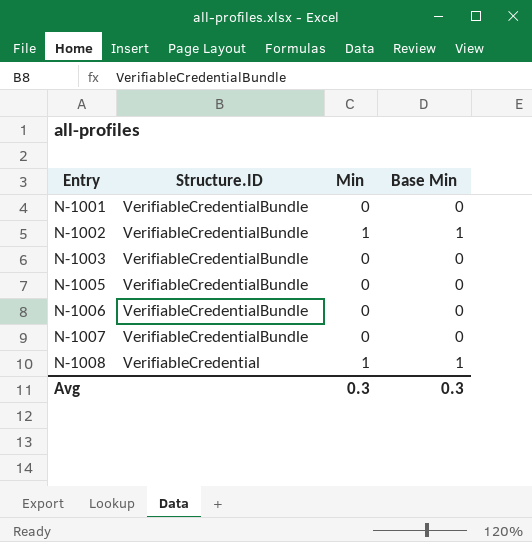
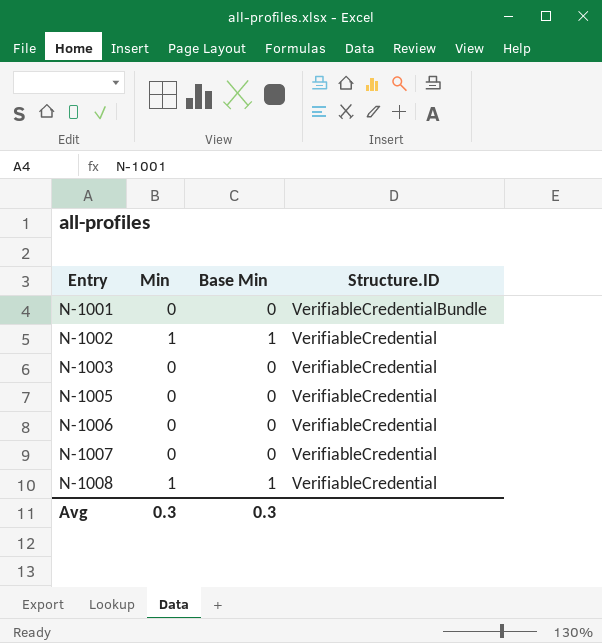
column Structure.ID | position: 2 -> 4
N-1002 | Structure.ID: VerifiableCredentialBundle -> VerifiableCredential
N-1003 | Structure.ID: VerifiableCredentialBundle -> VerifiableCredential
N-1005 | Structure.ID: VerifiableCredentialBundle -> VerifiableCredential
N-1006 | Structure.ID: VerifiableCredentialBundle -> VerifiableCredential
N-1007 | Structure.ID: VerifiableCredentialBundle -> VerifiableCredential

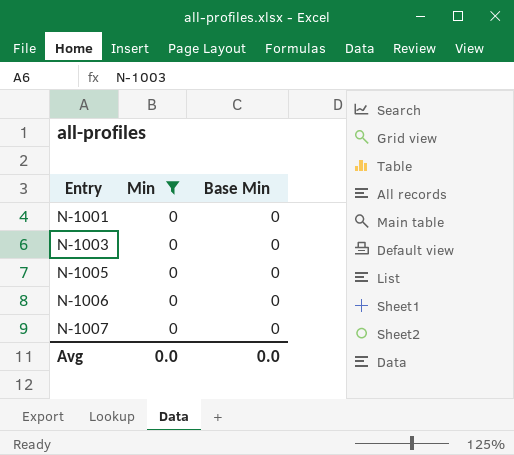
filter: none -> Min = 0
column Structure.ID | position: 4 -> none
Avg | Min: 0.3 -> 0.0
Avg | Base Min: 0.3 -> 0.0

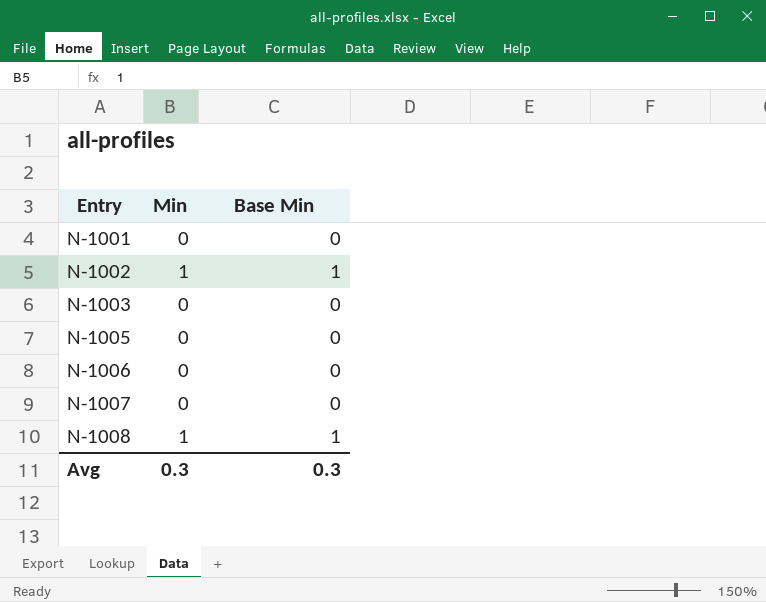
filter: Min = 0 -> none
Avg | Min: 0.0 -> 0.3
Avg | Base Min: 0.0 -> 0.3

